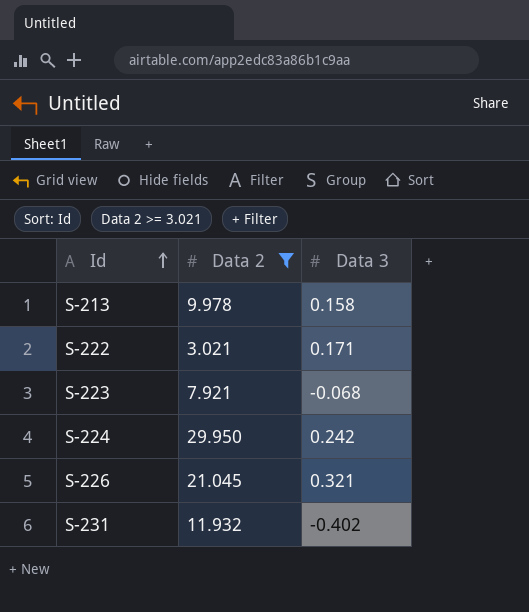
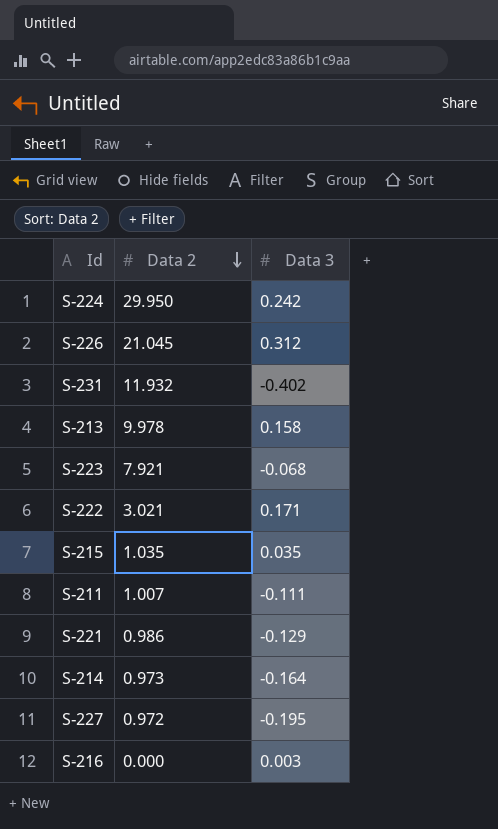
filter: Data 2 >= 3.021 -> none
row order: Id ascending -> Data 2 descending
S-226 | Data 3: 0.321 -> 0.312

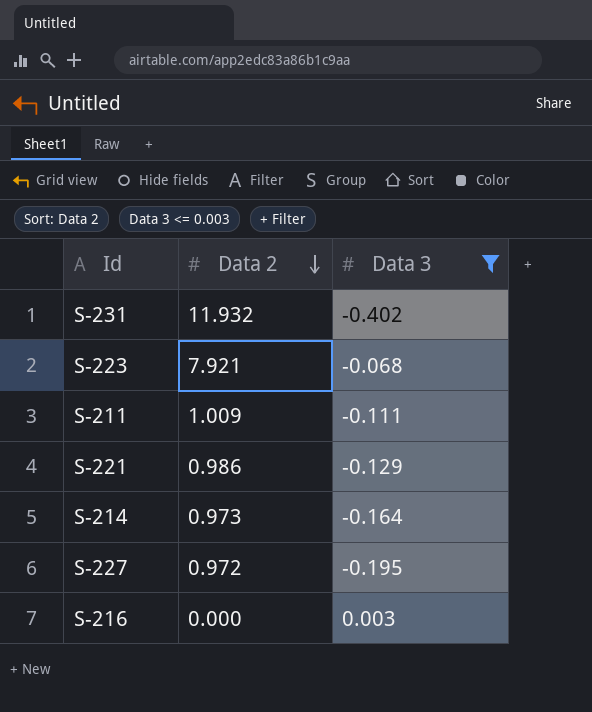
filter: none -> Data 3 <= 0.003
S-211 | Data 2: 1.007 -> 1.009

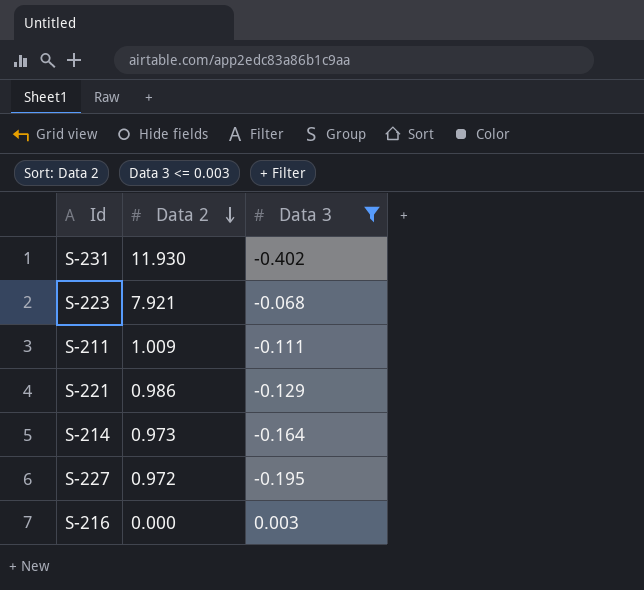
S-231 | Data 2: 11.932 -> 11.930

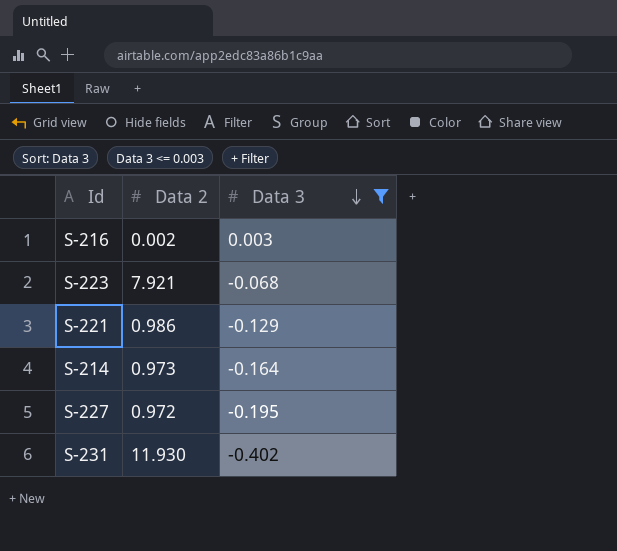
row order: Data 2 descending -> Data 3 descending
row S-211: 1.009 | -0.111 -> none
S-216 | Data 2: 0.000 -> 0.002

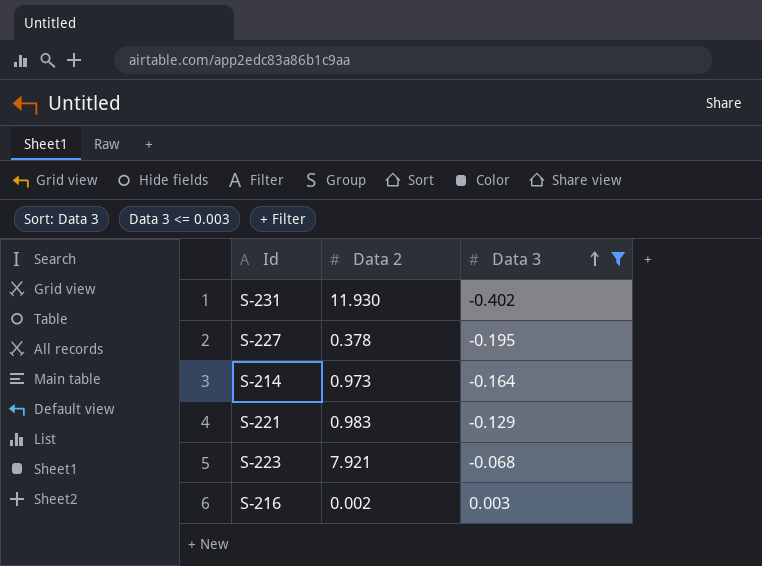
row order: Data 3 descending -> Data 3 ascending
S-227 | Data 2: 0.972 -> 0.378
S-221 | Data 2: 0.986 -> 0.983

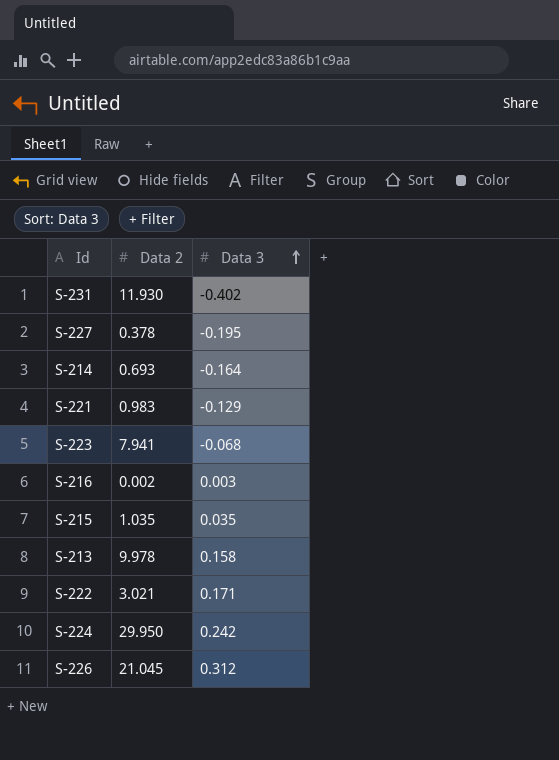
filter: Data 3 <= 0.003 -> none
S-214 | Data 2: 0.973 -> 0.693
S-223 | Data 2: 7.921 -> 7.941

